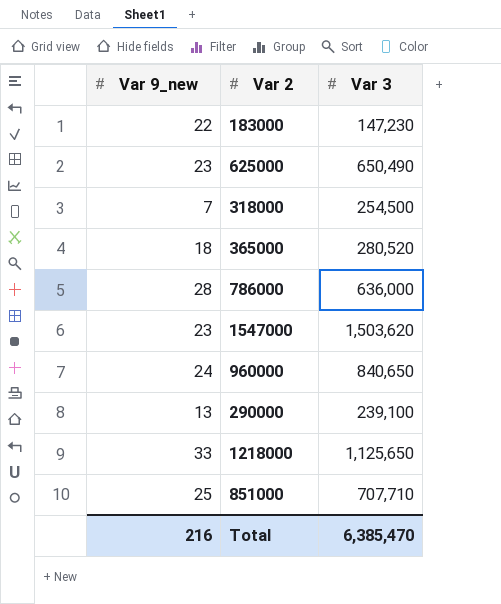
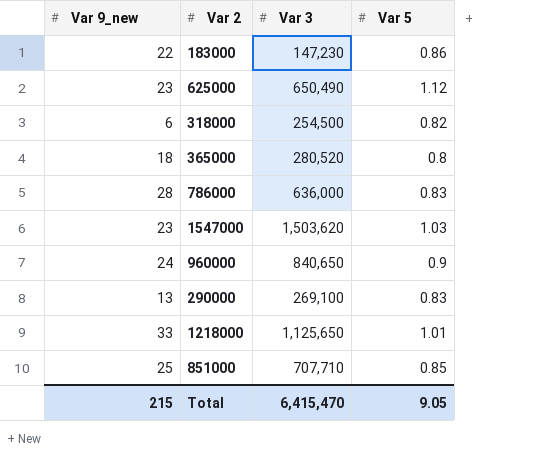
column Var 5 | position: none -> 4
318000 | Var 9_new: 7 -> 6
290000 | Var 3: 239,100 -> 269,100
Total | Var 9_new: 216 -> 215
Total | Var 3: 6,385,470 -> 6,415,470

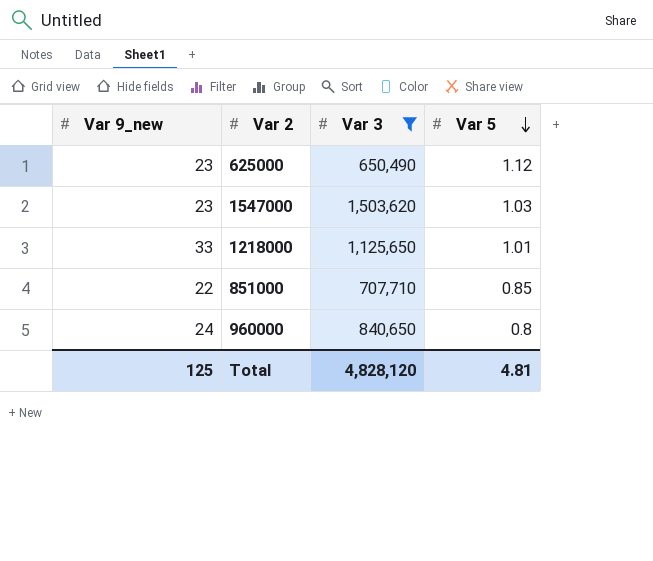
filter: none -> Var 3 >= 650,490
row order: none -> Var 5 descending
851000 | Var 9_new: 25 -> 22
960000 | Var 5: 0.9 -> 0.8
Total | Var 9_new: 215 -> 125
Total | Var 3: 6,415,470 -> 4,828,120
Total | Var 5: 9.05 -> 4.81

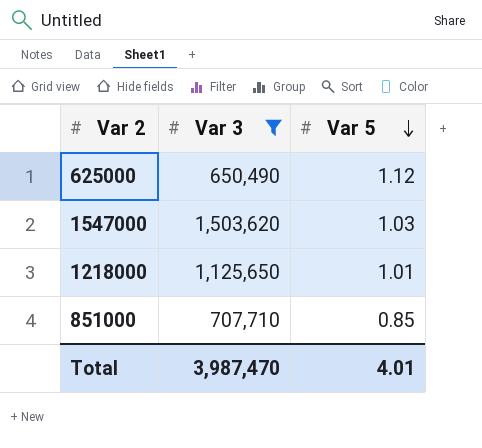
column Var 9_new | position: 1 -> none
row 960000: 24 | 840,650 | 0.8 -> none
Total | Var 3: 4,828,120 -> 3,987,470
Total | Var 5: 4.81 -> 4.01

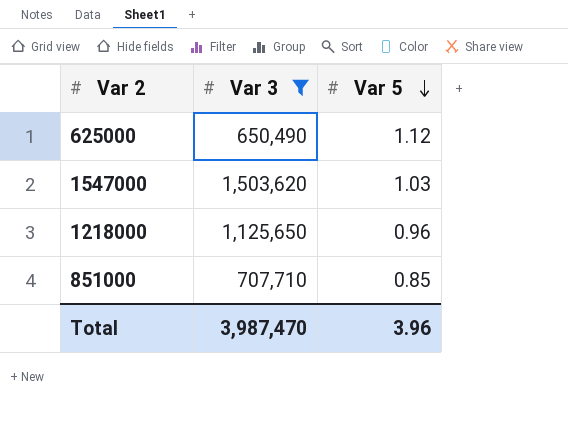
1218000 | Var 5: 1.01 -> 0.96
Total | Var 5: 4.01 -> 3.96

